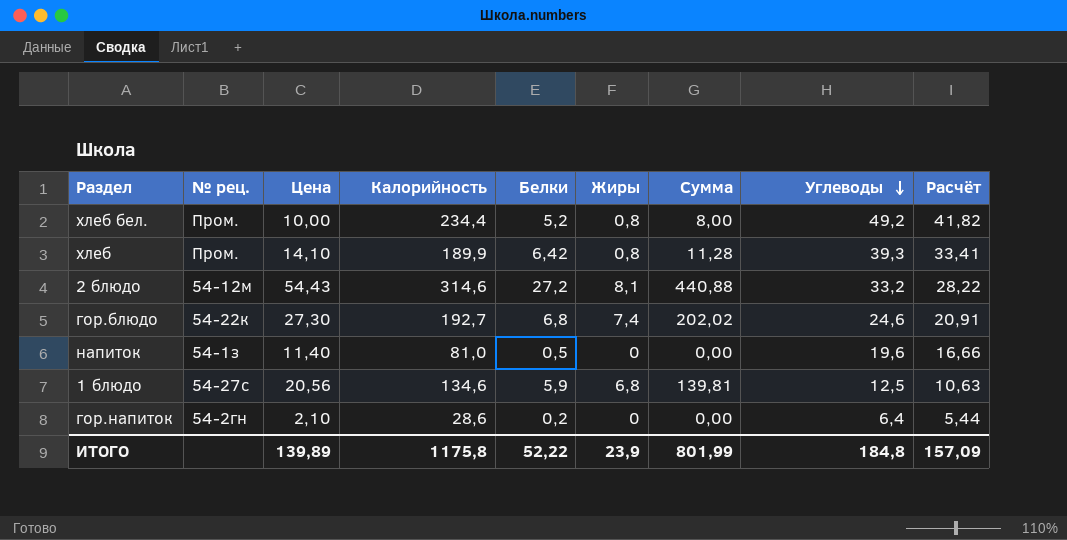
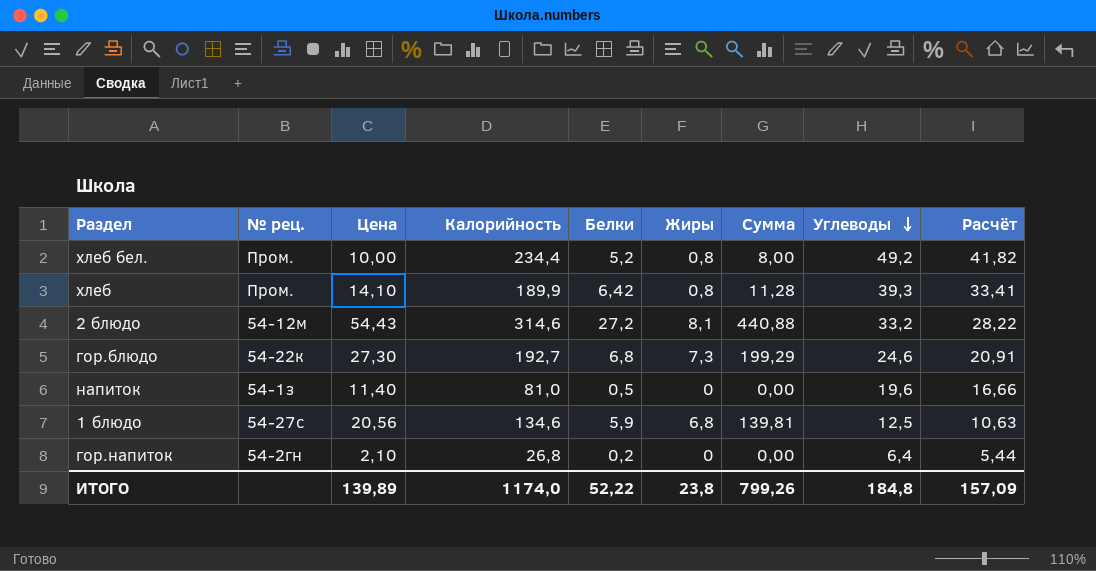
гор.блюдо | Жиры: 7,4 -> 7,3
гор.блюдо | Сумма: 202,02 -> 199,29
гор.напиток | Калорийность: 28,6 -> 26,8
ИТОГО | Калорийность: 1175,8 -> 1174,0
ИТОГО | Жиры: 23,9 -> 23,8
ИТОГО | Сумма: 801,99 -> 799,26

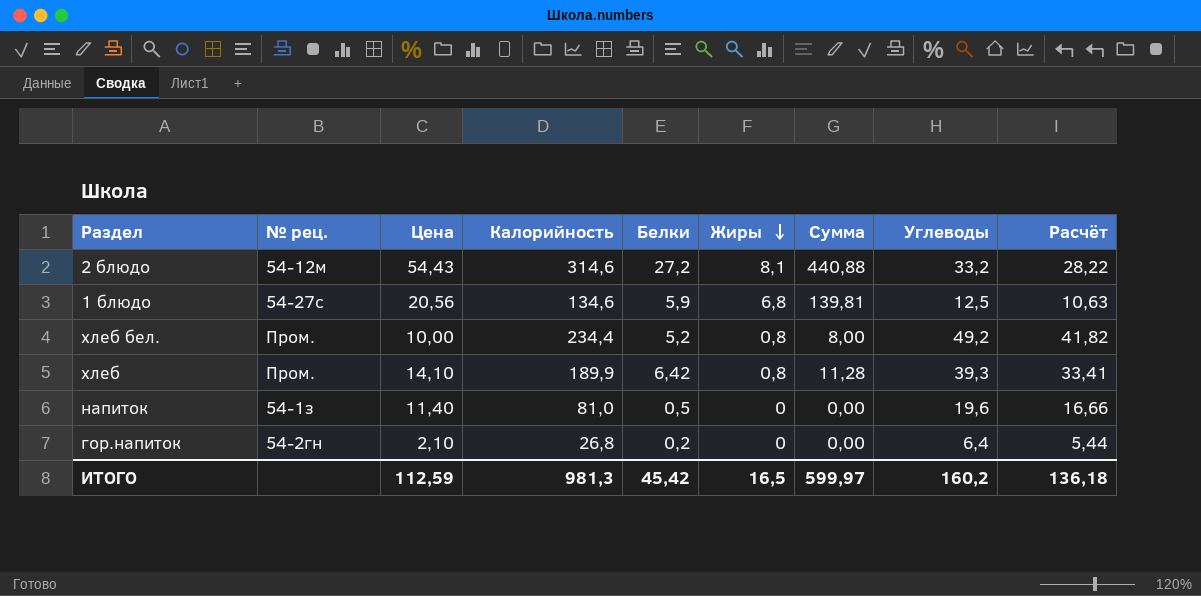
row order: Углеводы descending -> Жиры descending
row гор.блюдо: 54-22к | 27,30 | 192,7 | 6,8 | 7,3 | 199,29 | 24,6 | 20,91 -> none
ИТОГО | Цена: 139,89 -> 112,59
ИТОГО | Калорийность: 1174,0 -> 981,3
ИТОГО | Белки: 52,22 -> 45,42
ИТОГО | Жиры: 23,8 -> 16,5
ИТОГО | Сумма: 799,26 -> 599,97
ИТОГО | Углеводы: 184,8 -> 160,2
ИТОГО | Расчёт: 157,09 -> 136,18

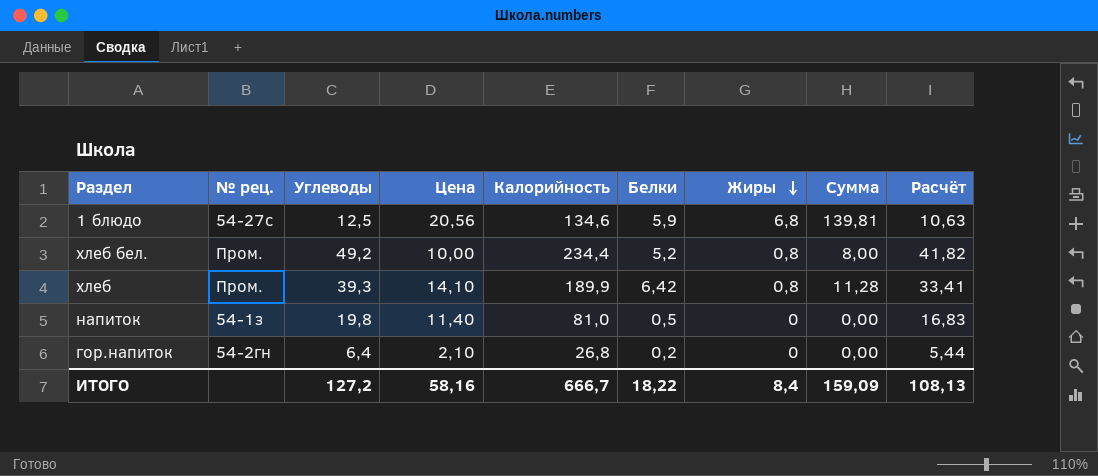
column Углеводы | position: 8 -> 3
row 2 блюдо: 54-12м | 54,43 | 314,6 | 27,2 | 8,1 | 440,88 | 33,2 | 28,22 -> none
напиток | Углеводы: 19,6 -> 19,8
напиток | Расчёт: 16,66 -> 16,83
ИТОГО | Углеводы: 160,2 -> 127,2
ИТОГО | Цена: 112,59 -> 58,16
ИТОГО | Калорийность: 981,3 -> 666,7
ИТОГО | Белки: 45,42 -> 18,22
ИТОГО | Жиры: 16,5 -> 8,4
ИТОГО | Сумма: 599,97 -> 159,09
ИТОГО | Расчёт: 136,18 -> 108,13

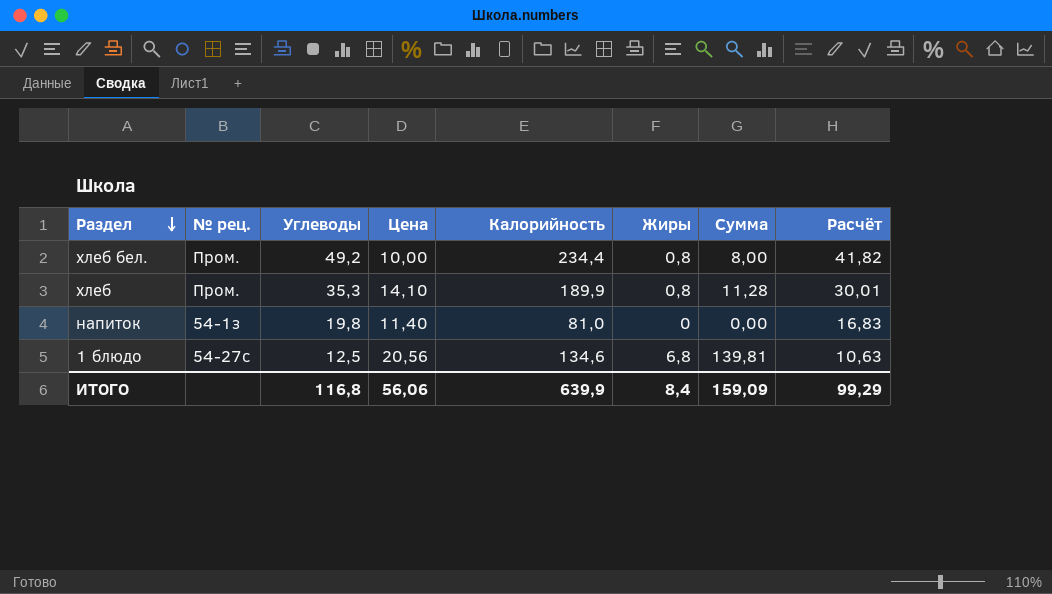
row order: Жиры descending -> Раздел descending
column Белки | position: 6 -> none
row гор.напиток: 54-2гн | 6,4 | 2,10 | 26,8 | 0,2 | 0 | 0,00 | 5,44 -> none
хлеб | Углеводы: 39,3 -> 35,3
хлеб | Расчёт: 33,41 -> 30,01
ИТОГО | Углеводы: 127,2 -> 116,8
ИТОГО | Цена: 58,16 -> 56,06
ИТОГО | Калорийность: 666,7 -> 639,9
ИТОГО | Расчёт: 108,13 -> 99,29

